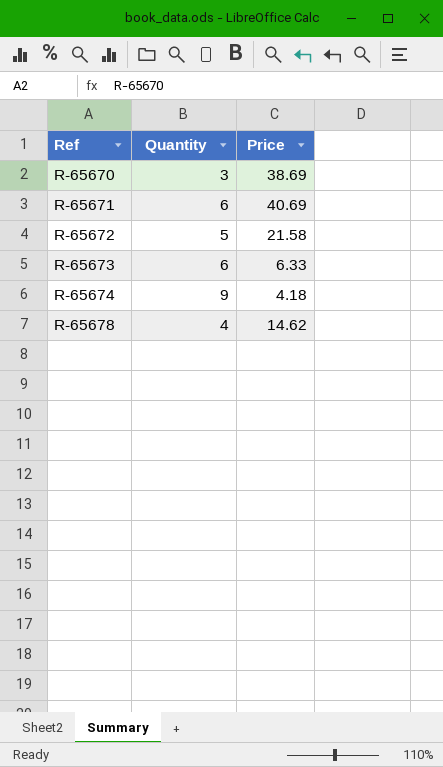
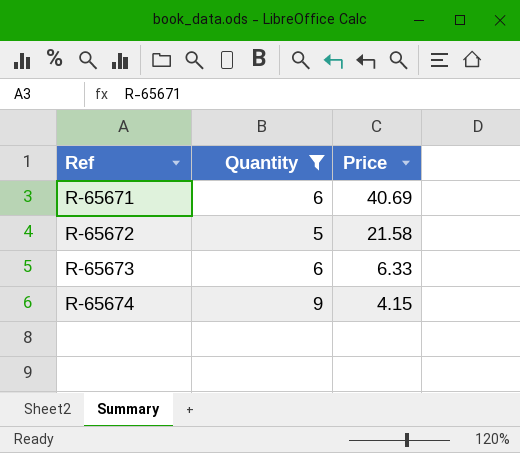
filter: none -> Quantity >= 5
R-65674 | Price: 4.18 -> 4.15

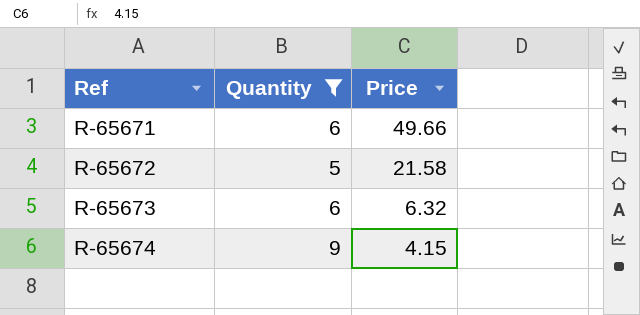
R-65671 | Price: 40.69 -> 49.66
R-65673 | Price: 6.33 -> 6.32

